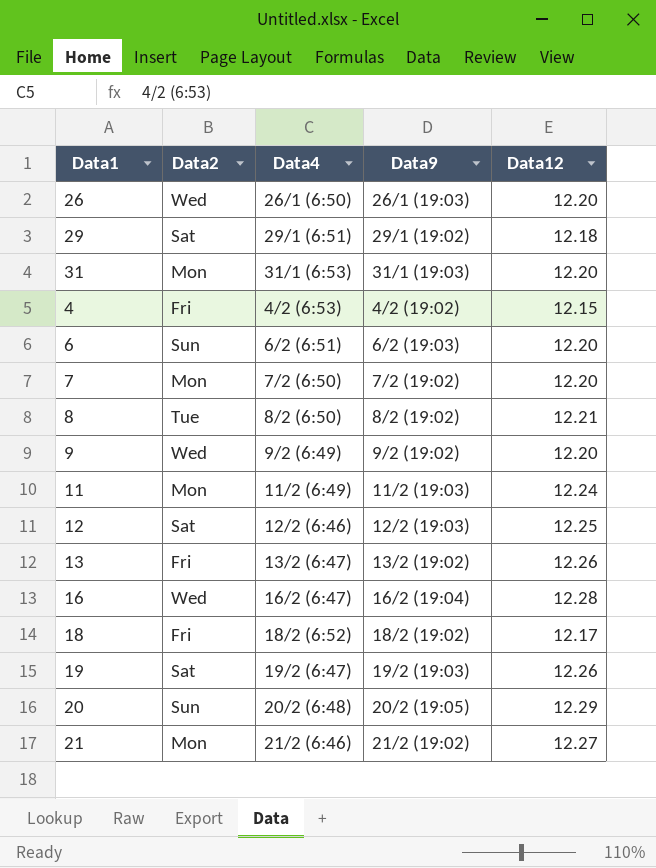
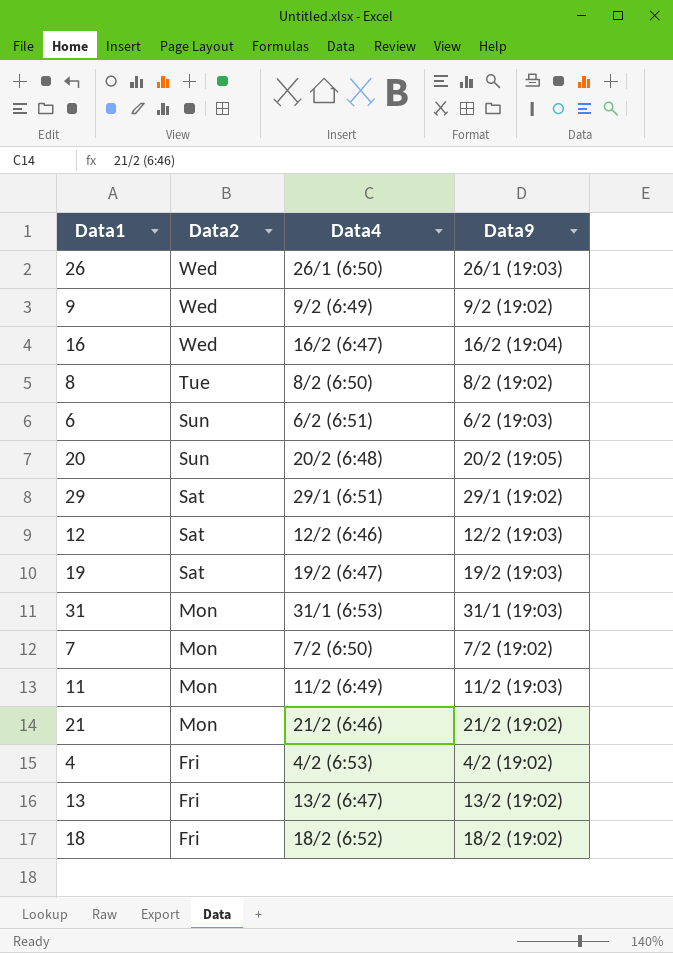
row order: none -> Data2 descending
column Data12 | position: 5 -> none

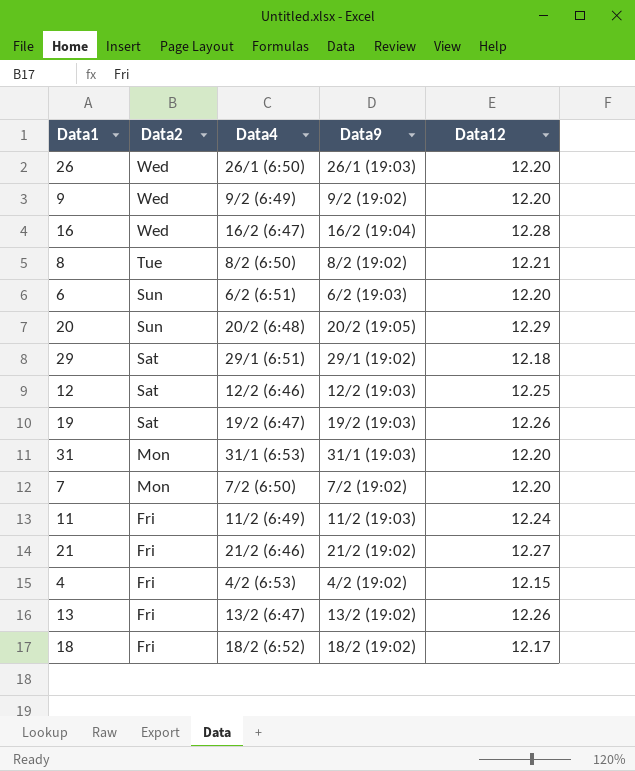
column Data12 | position: none -> 5
11 | Data2: Mon -> Fri
21 | Data2: Mon -> Fri

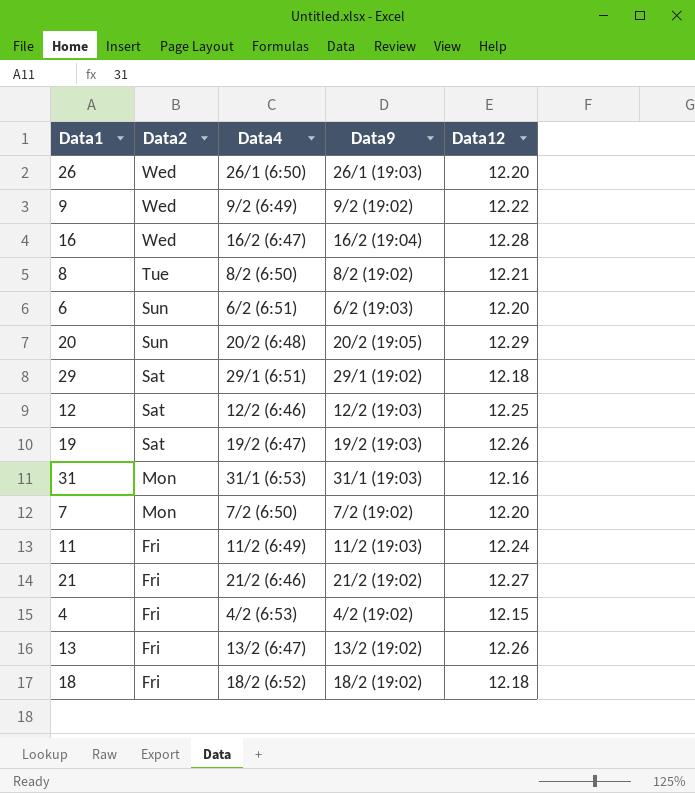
9 | Data12: 12.20 -> 12.22
31 | Data12: 12.20 -> 12.16
18 | Data12: 12.17 -> 12.18

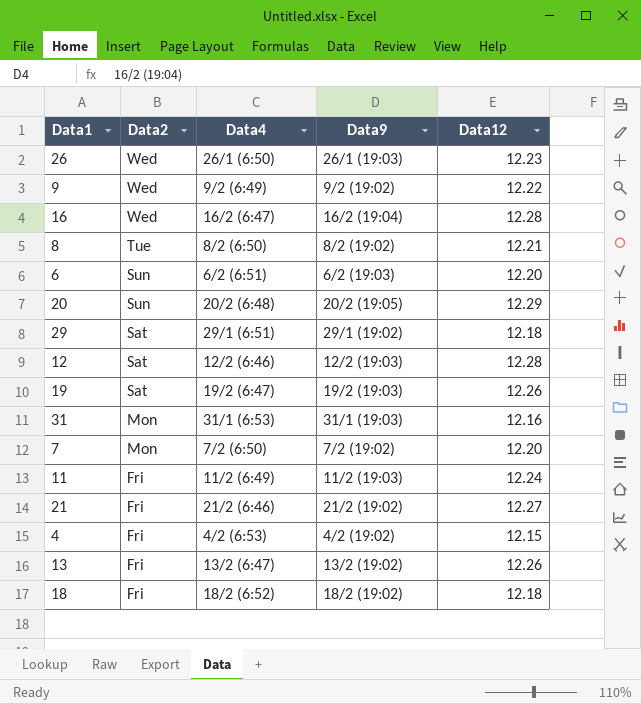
26 | Data12: 12.20 -> 12.23
12 | Data12: 12.25 -> 12.28

